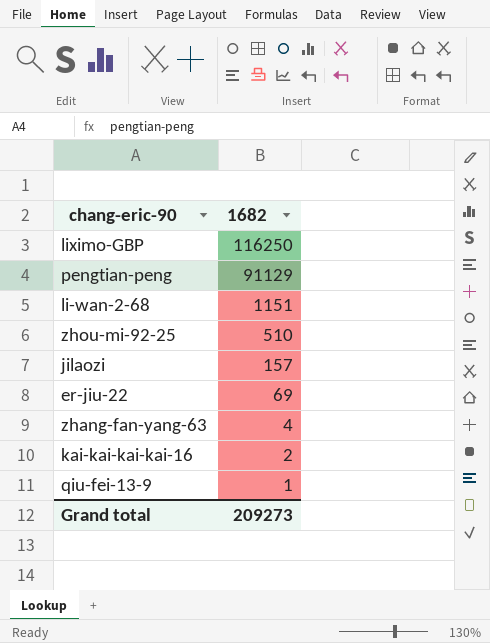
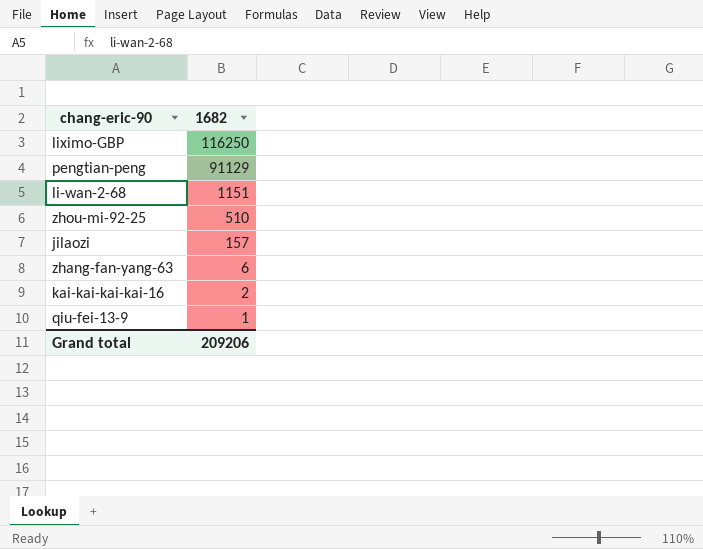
row er-jiu-22: 69 -> none
zhang-fan-yang-63 | 1682: 4 -> 6
Grand total | 1682: 209273 -> 209206

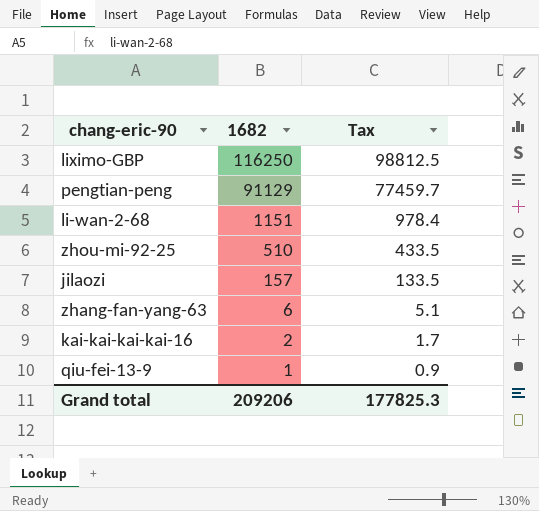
column Tax | formula: none -> [1682] * 0.85

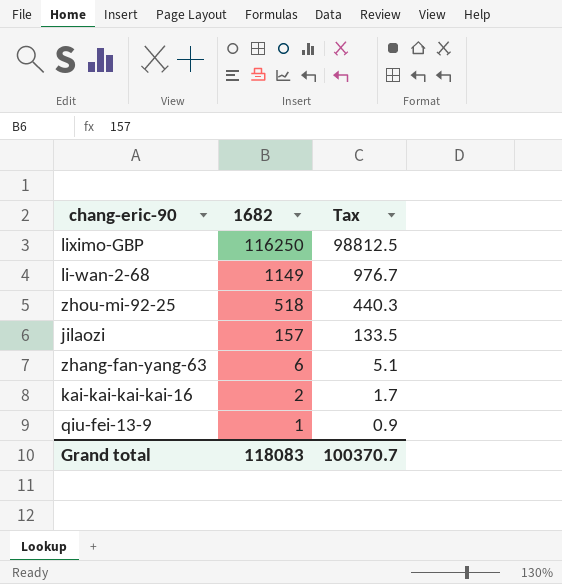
row pengtian-peng: 91129 | 77459.7 -> none
li-wan-2-68 | 1682: 1151 -> 1149
li-wan-2-68 | Tax: 978.4 -> 976.7
zhou-mi-92-25 | 1682: 510 -> 518
zhou-mi-92-25 | Tax: 433.5 -> 440.3
Grand total | 1682: 209206 -> 118083
Grand total | Tax: 177825.3 -> 100370.7

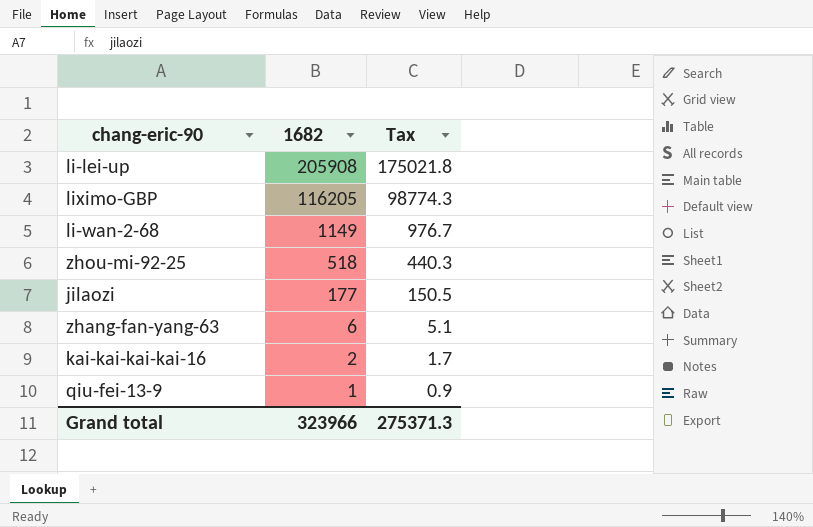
row li-lei-up: none -> 205908 | 175021.8
liximo-GBP | 1682: 116250 -> 116205
liximo-GBP | Tax: 98812.5 -> 98774.3
jilaozi | 1682: 157 -> 177
jilaozi | Tax: 133.5 -> 150.5
Grand total | 1682: 118083 -> 323966
Grand total | Tax: 100370.7 -> 275371.3

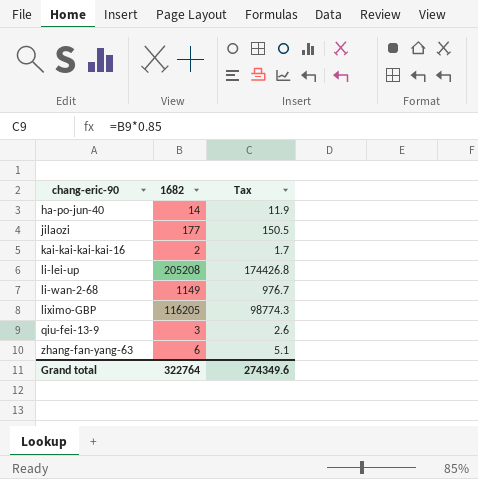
row order: 1682 descending -> chang-eric-90 ascending
row zhou-mi-92-25: 518 | 440.3 -> none
row ha-po-jun-40: none -> 14 | 11.9
li-lei-up | 1682: 205908 -> 205208
li-lei-up | Tax: 175021.8 -> 174426.8
qiu-fei-13-9 | 1682: 1 -> 3
qiu-fei-13-9 | Tax: 0.9 -> 2.6
Grand total | 1682: 323966 -> 322764
Grand total | Tax: 275371.3 -> 274349.6

